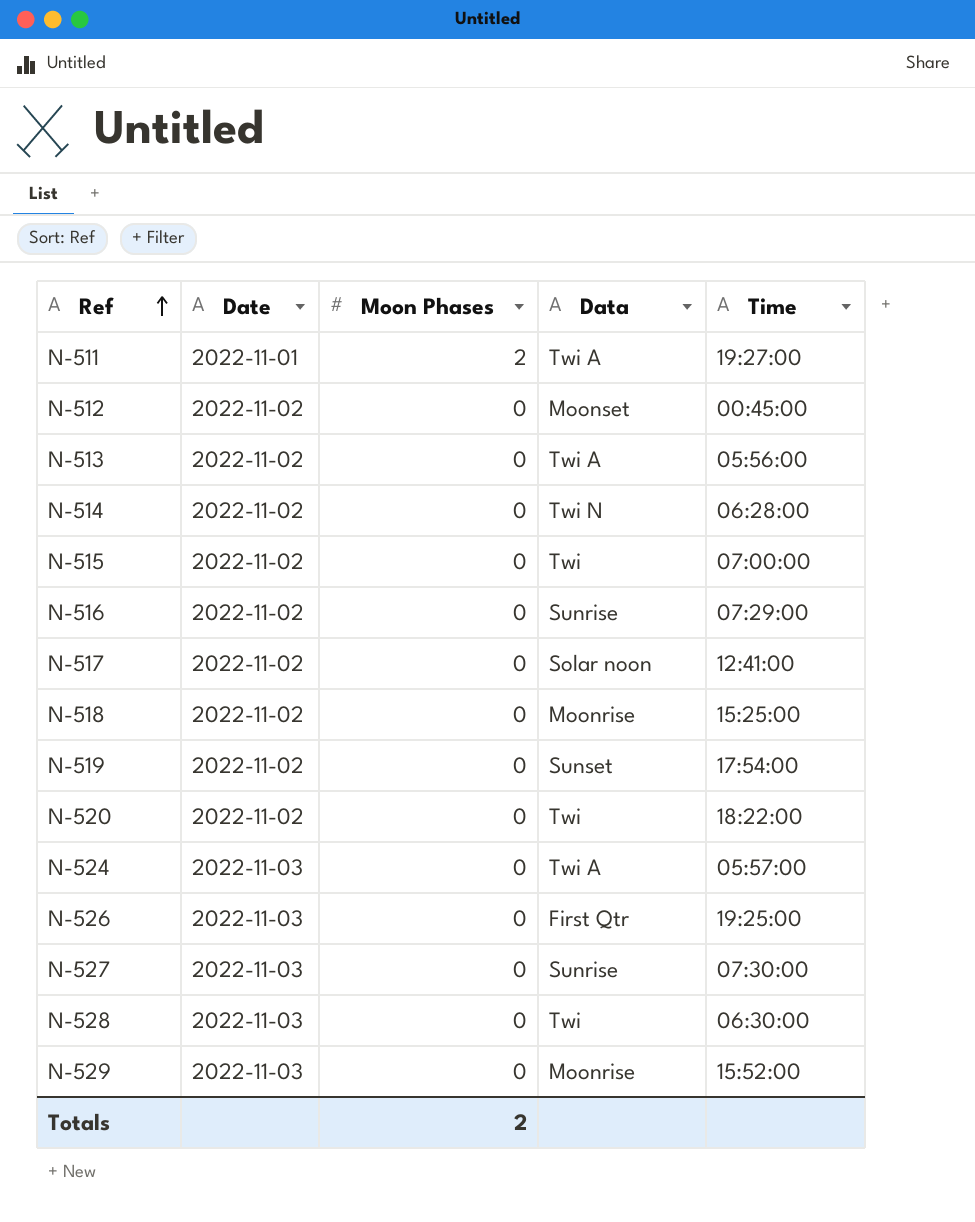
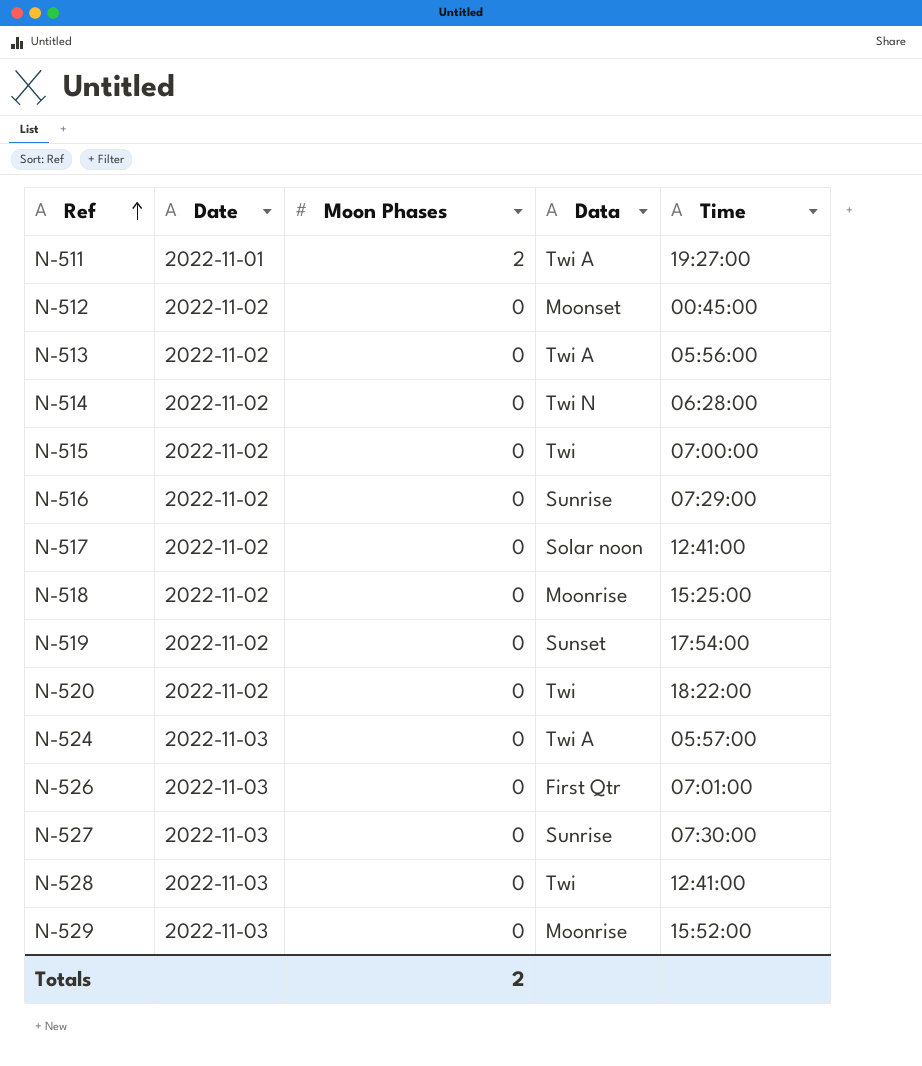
N-526 | Time: 19:25:00 -> 07:01:00
N-528 | Time: 06:30:00 -> 12:41:00

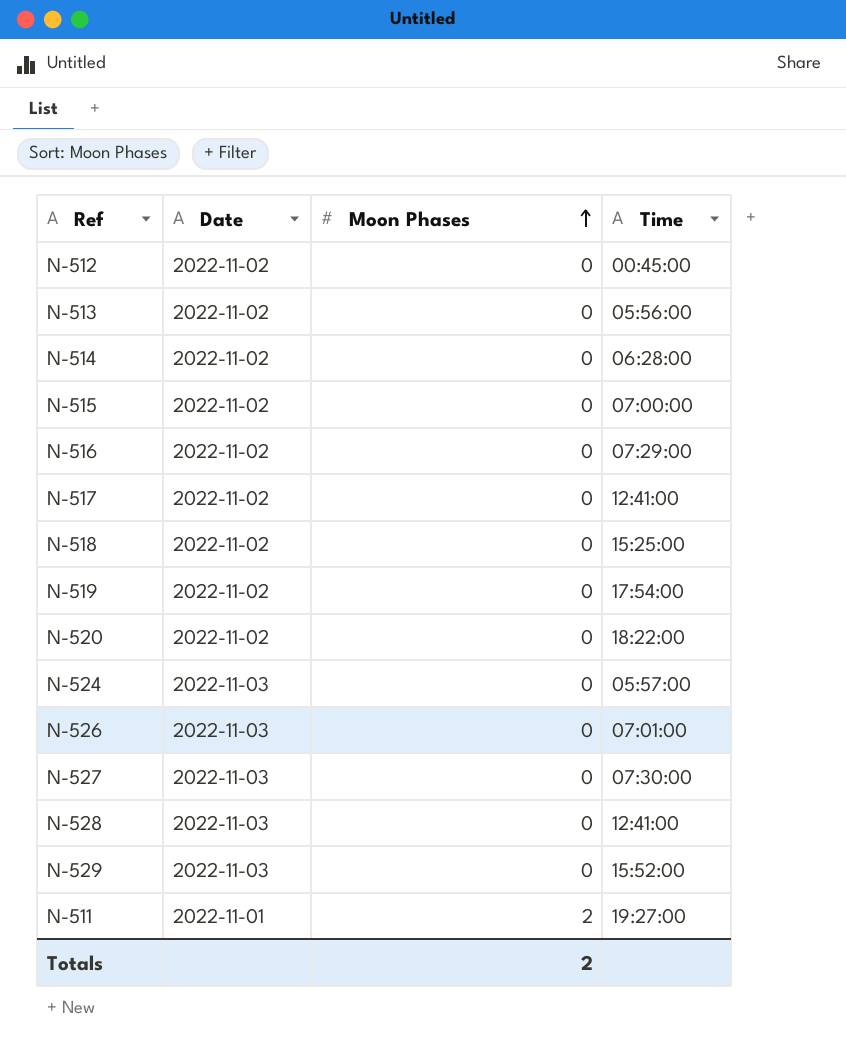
row order: Ref ascending -> Moon Phases ascending
column Data | position: 4 -> none

